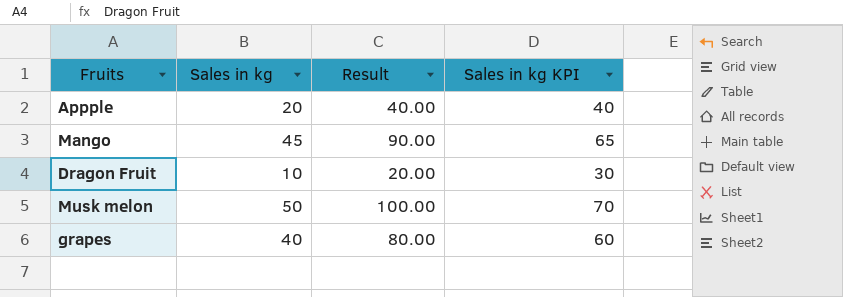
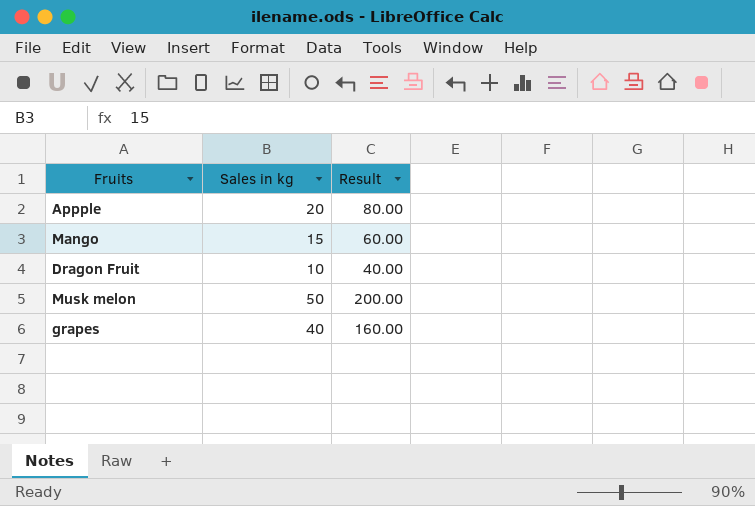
column Sales in kg KPI | formula: [Sales in kg] + 20 -> none
column Result | formula: [Sales in kg] * 2 -> [Sales in kg] * 4
Mango | Sales in kg: 45 -> 15

